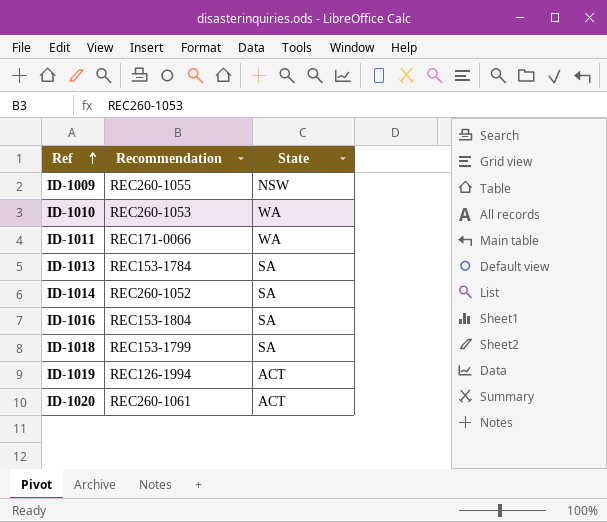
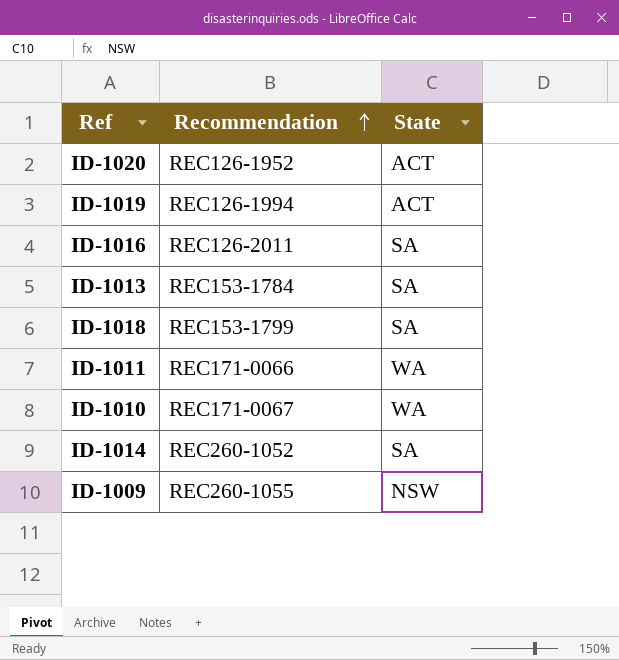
row order: Ref ascending -> Recommendation ascending
ID-1020 | Recommendation: REC260-1061 -> REC126-1952
ID-1016 | Recommendation: REC153-1804 -> REC126-2011
ID-1010 | Recommendation: REC260-1053 -> REC171-0067

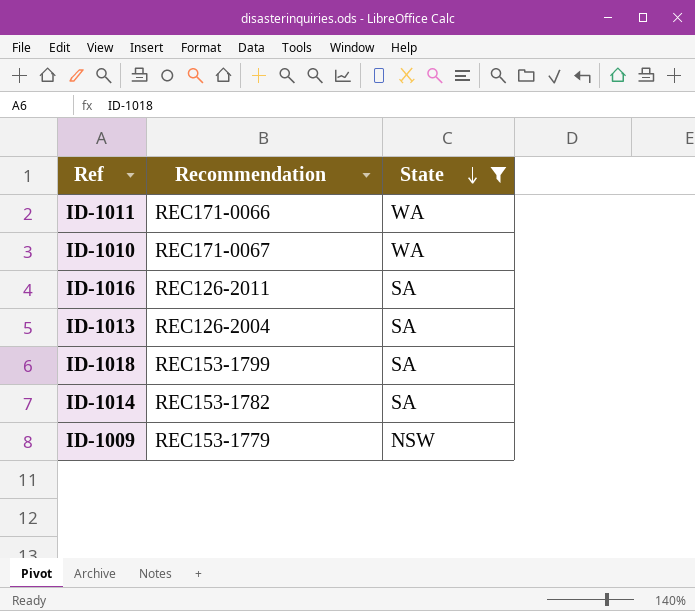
filter: none -> State != ACT
row order: Recommendation ascending -> State descending
ID-1013 | Recommendation: REC153-1784 -> REC126-2004
ID-1014 | Recommendation: REC260-1052 -> REC153-1782
ID-1009 | Recommendation: REC260-1055 -> REC153-1779

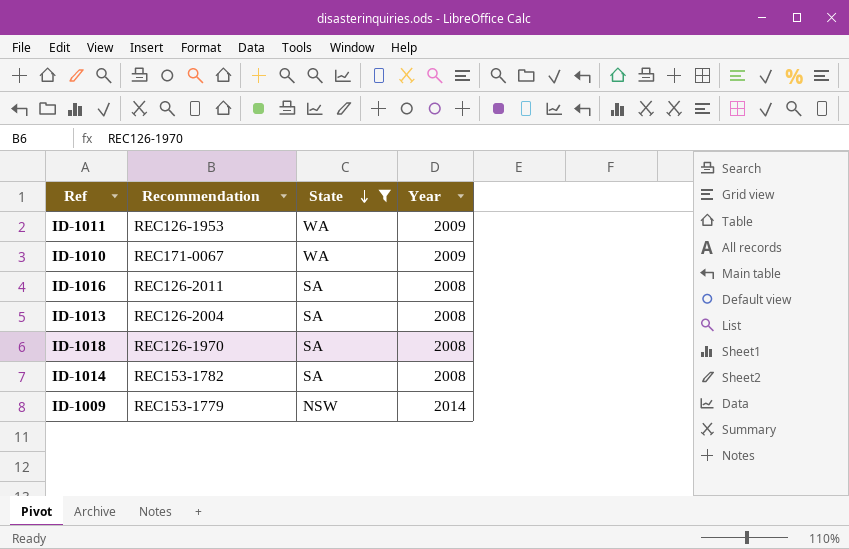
column Year | position: none -> 4
ID-1011 | Recommendation: REC171-0066 -> REC126-1953
ID-1018 | Recommendation: REC153-1799 -> REC126-1970

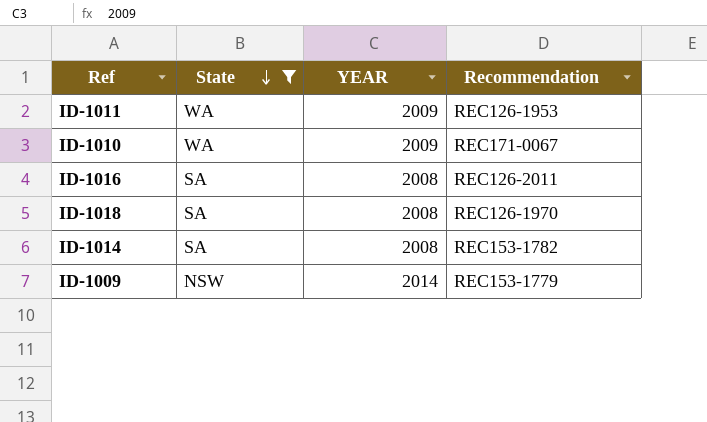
column name: Year -> YEAR
column Recommendation | position: 2 -> 4
row ID-1013: REC126-2004 | SA | 2008 -> none

